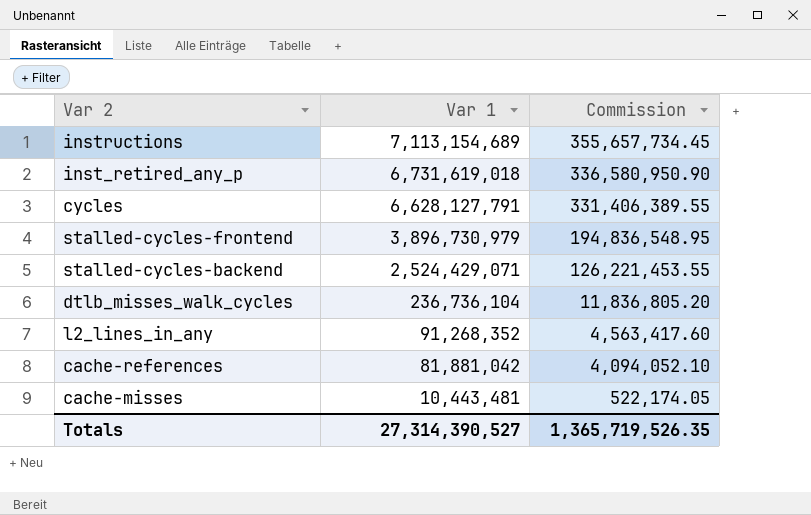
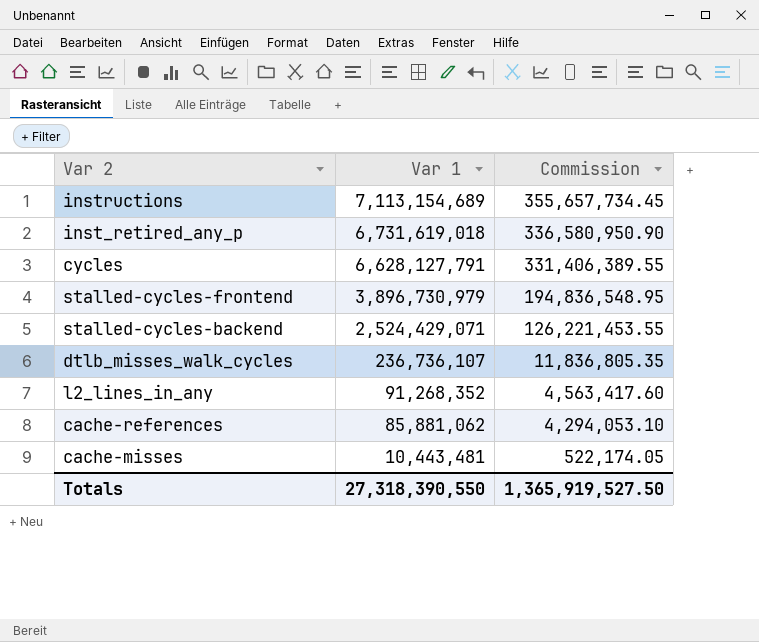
dtlb_misses_walk_cycles | Var 1: 236,736,104 -> 236,736,107
dtlb_misses_walk_cycles | Commission: 11,836,805.20 -> 11,836,805.35
cache-references | Var 1: 81,881,042 -> 85,881,062
cache-references | Commission: 4,094,052.10 -> 4,294,053.10
Totals | Var 1: 27,314,390,527 -> 27,318,390,550
Totals | Commission: 1,365,719,526.35 -> 1,365,919,527.50

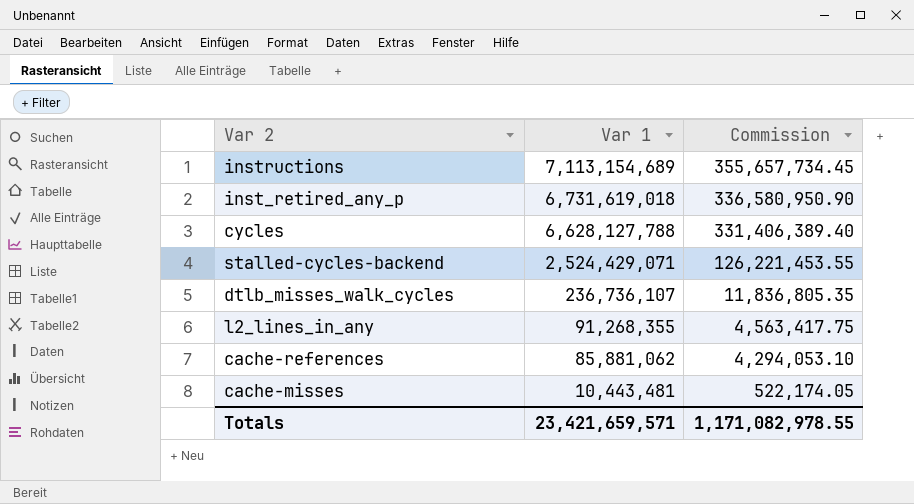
row stalled-cycles-frontend: 3,896,730,979 | 194,836,548.95 -> none
cycles | Var 1: 6,628,127,791 -> 6,628,127,788
cycles | Commission: 331,406,389.55 -> 331,406,389.40
l2_lines_in_any | Var 1: 91,268,352 -> 91,268,355
l2_lines_in_any | Commission: 4,563,417.60 -> 4,563,417.75
Totals | Var 1: 27,318,390,550 -> 23,421,659,571
Totals | Commission: 1,365,919,527.50 -> 1,171,082,978.55

